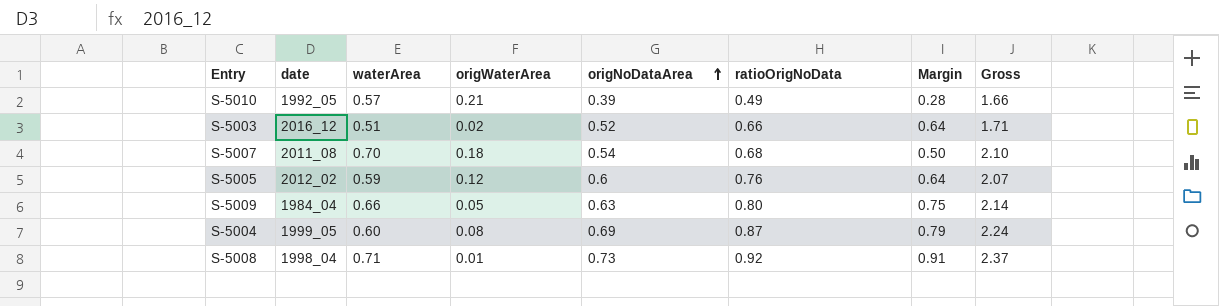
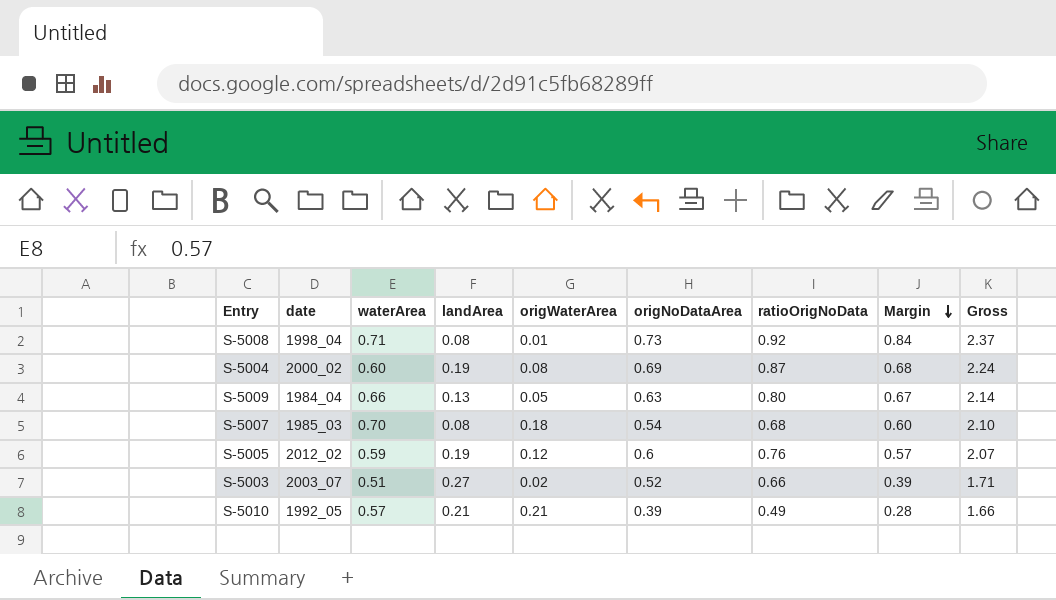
row order: origNoDataArea ascending -> Margin descending
column landArea | position: none -> 4
column Margin | formula: [ratioOrigNoData] - [origWaterArea] -> [ratioOrigNoData] - [landArea]
S-5004 | date: 1999_05 -> 2000_02
S-5007 | date: 2011_08 -> 1985_03
S-5003 | date: 2016_12 -> 2003_07

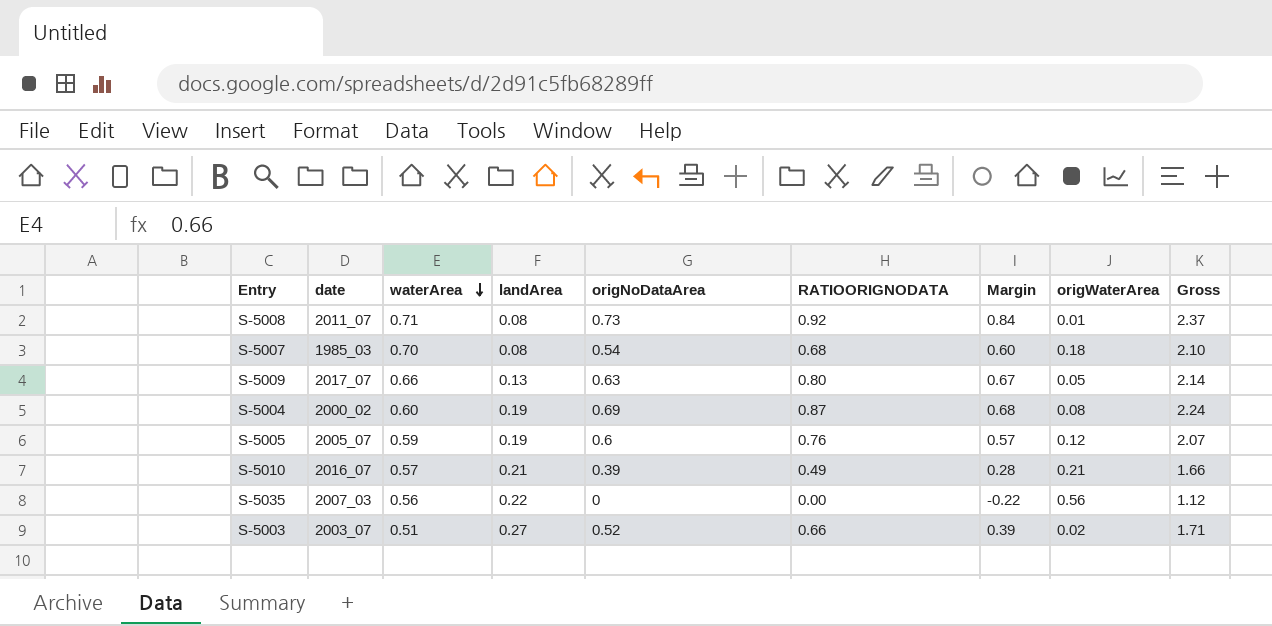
row order: Margin descending -> waterArea descending
column name: ratioOrigNoData -> RATIOORIGNODATA
column origWaterArea | position: 5 -> 8
S-5008 | date: 1998_04 -> 2011_07
S-5009 | date: 1984_04 -> 2017_07
S-5005 | date: 2012_02 -> 2005_07
S-5010 | date: 1992_05 -> 2016_07
row S-5035: none -> 2007_03 | 0.56 | 0.22 | 0 | 0.00 | -0.22 | 0.56 | 1.12

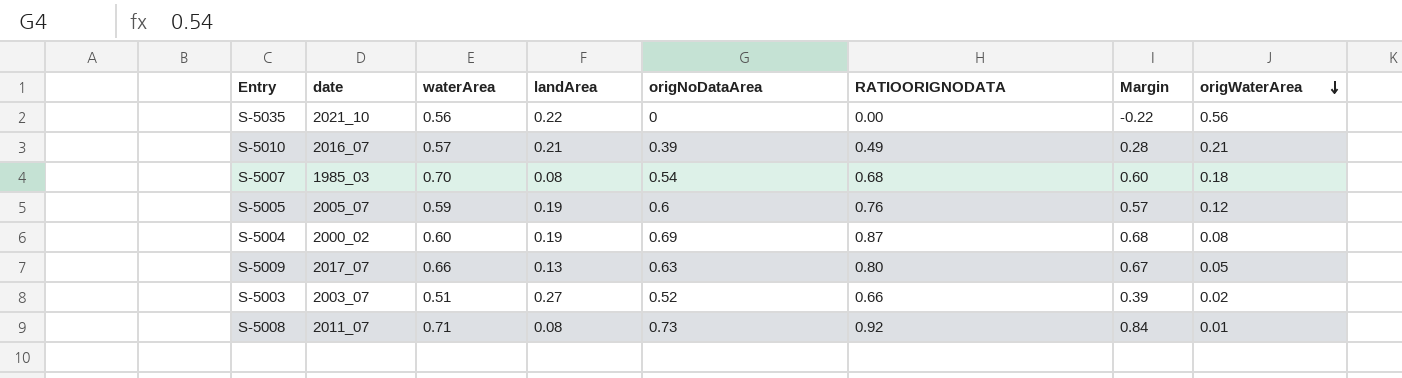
row order: waterArea descending -> origWaterArea descending
column Gross | formula: [waterArea] + [origNoDataArea] + [RATIOORIGNODATA] + [origWaterArea] -> none
S-5035 | date: 2007_03 -> 2021_10

